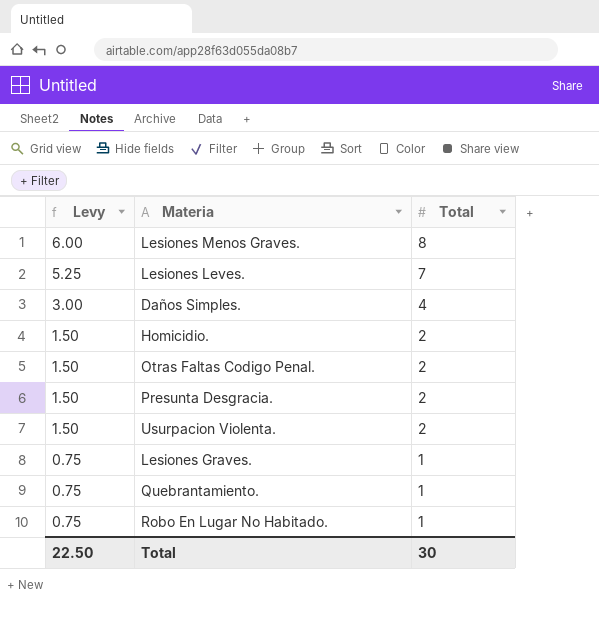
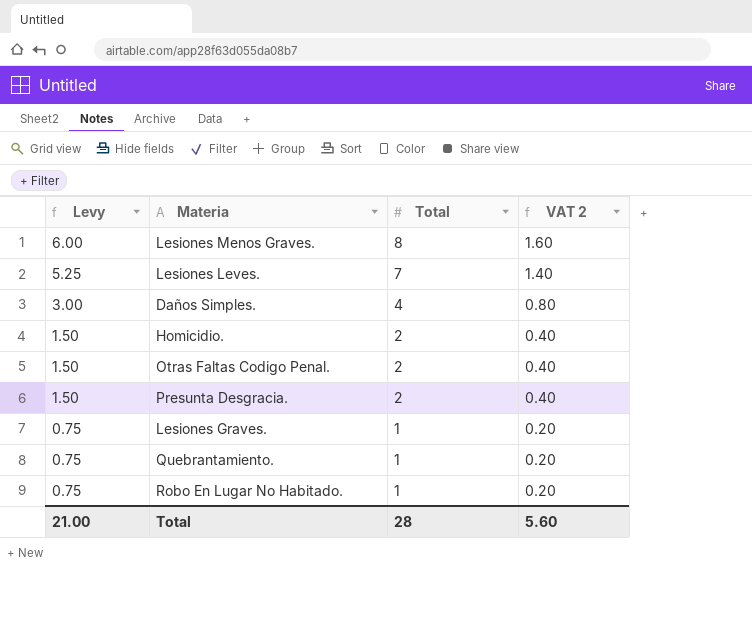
column VAT 2 | formula: none -> [Total] * 0.2
row Usurpacion Violenta.: 1.50 | 2 -> none
Total | Levy: 22.50 -> 21.00
Total | Total: 30 -> 28

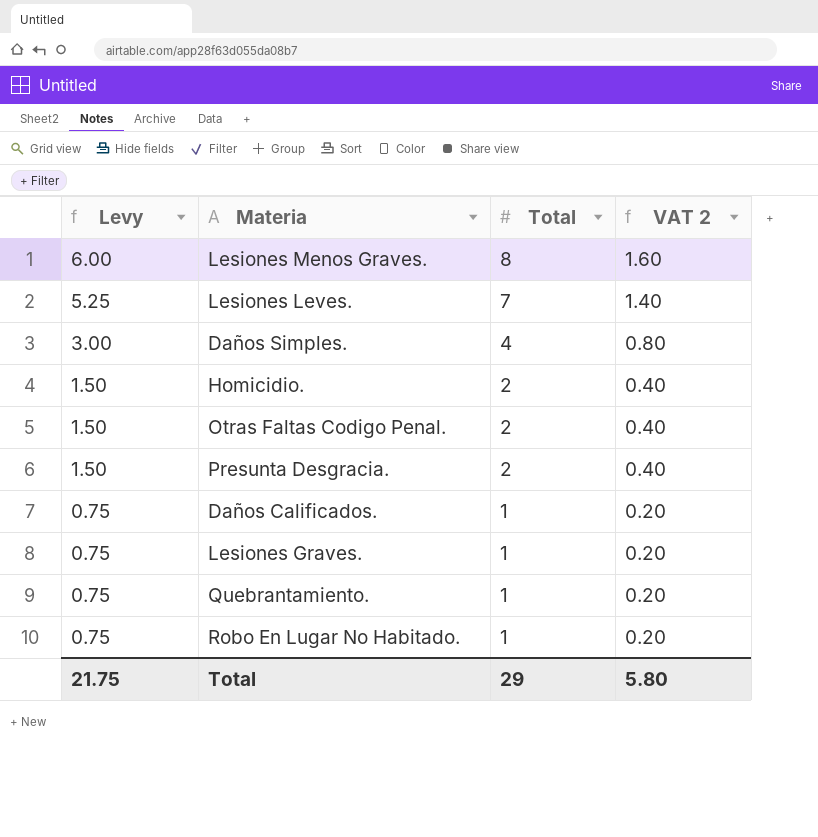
row Daños Calificados.: none -> 0.75 | 1 | 0.20
Total | Levy: 21.00 -> 21.75
Total | Total: 28 -> 29
Total | VAT 2: 5.60 -> 5.80

